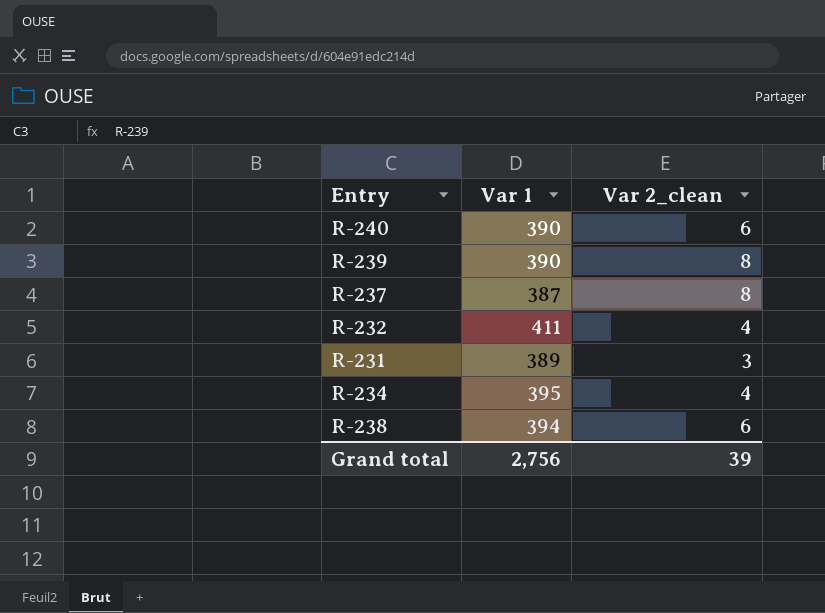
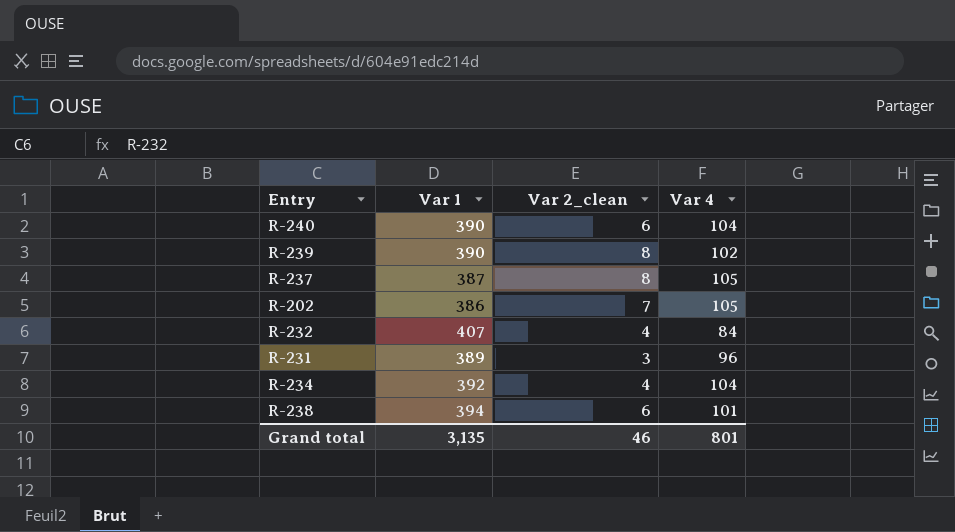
column Var 4 | position: none -> 4
row R-202: none -> 386 | 7 | 105
R-232 | Var 1: 411 -> 407
R-234 | Var 1: 395 -> 392
Grand total | Var 1: 2,756 -> 3,135
Grand total | Var 2_clean: 39 -> 46

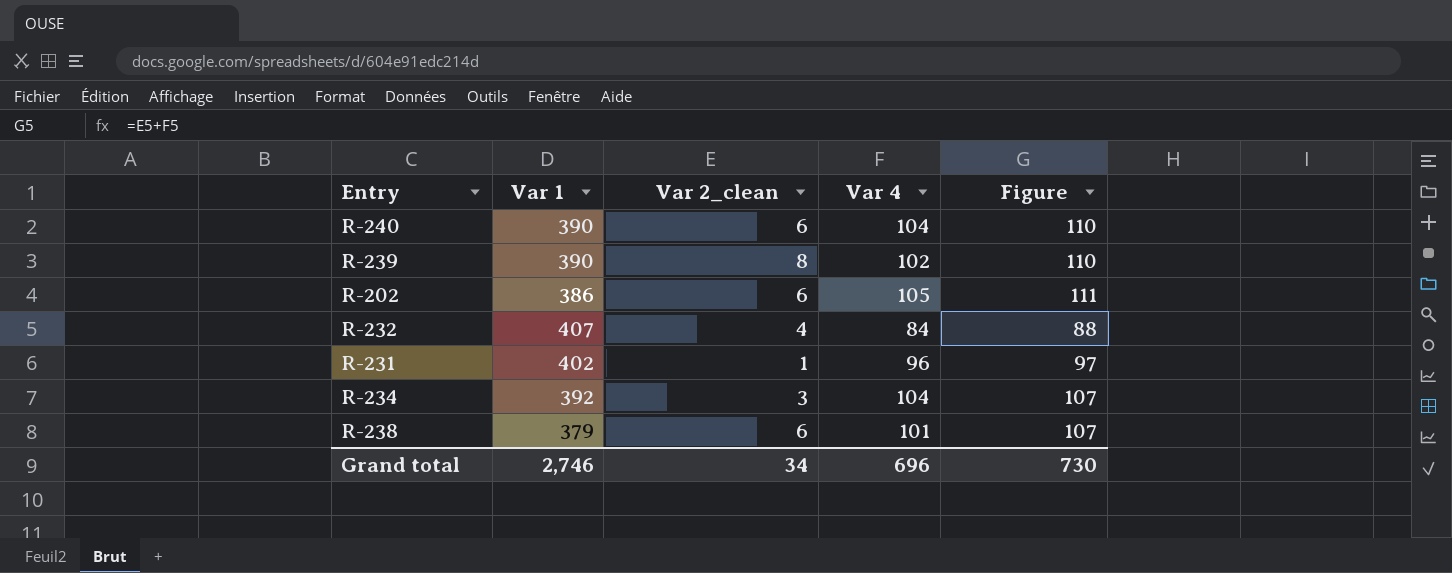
column Figure | formula: none -> [Var 2_clean] + [Var 4]
row R-237: 387 | 8 | 105 -> none
R-202 | Var 2_clean: 7 -> 6
R-231 | Var 1: 389 -> 402
R-231 | Var 2_clean: 3 -> 1
R-234 | Var 2_clean: 4 -> 3
R-238 | Var 1: 394 -> 379
Grand total | Var 1: 3,135 -> 2,746
Grand total | Var 2_clean: 46 -> 34
Grand total | Var 4: 801 -> 696

